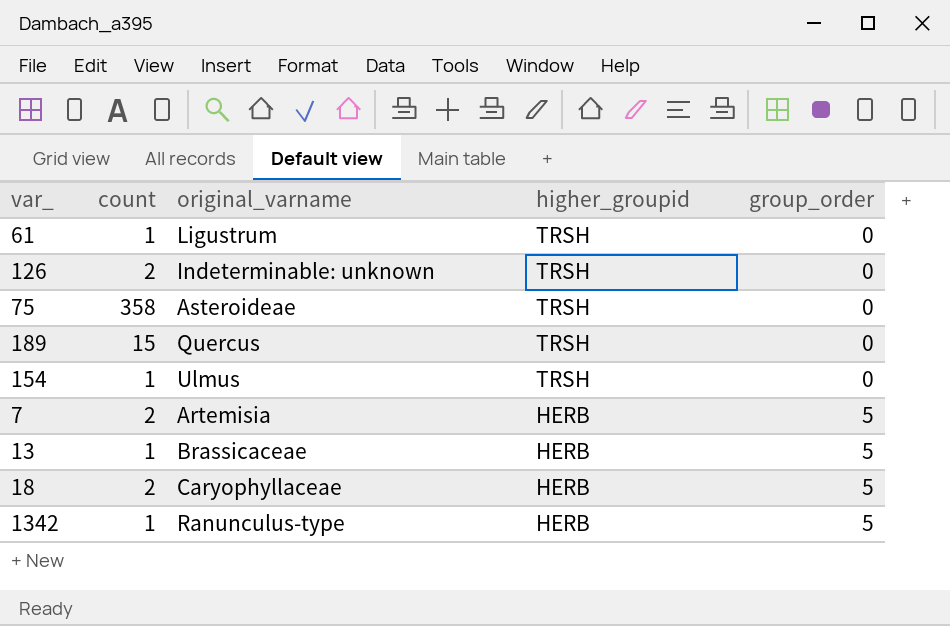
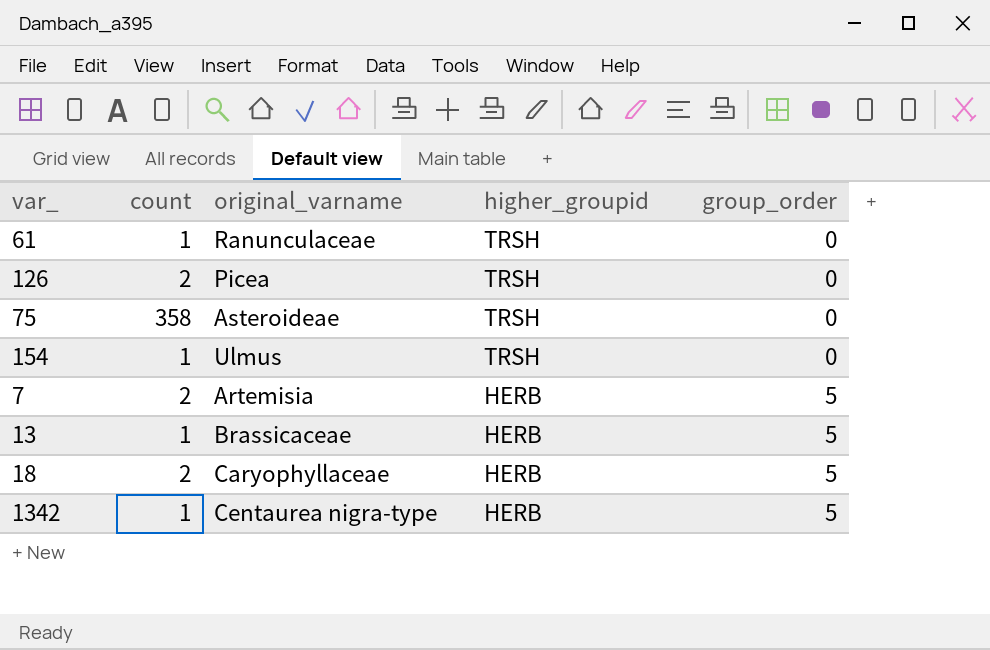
row 189: 15 | Quercus | TRSH | 0 -> none
61 | original_varname: Ligustrum -> Ranunculaceae
126 | original_varname: Indeterminable: unknown -> Picea
1342 | original_varname: Ranunculus-type -> Centaurea nigra-type

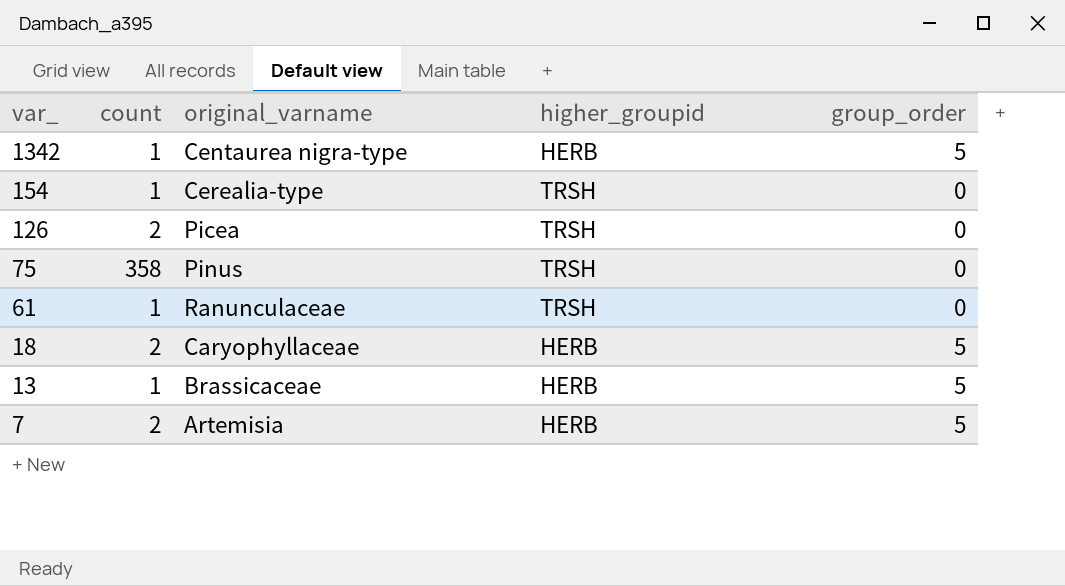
row order: higher_groupid descending -> var_ descending
154 | original_varname: Ulmus -> Cerealia-type
75 | original_varname: Asteroideae -> Pinus

